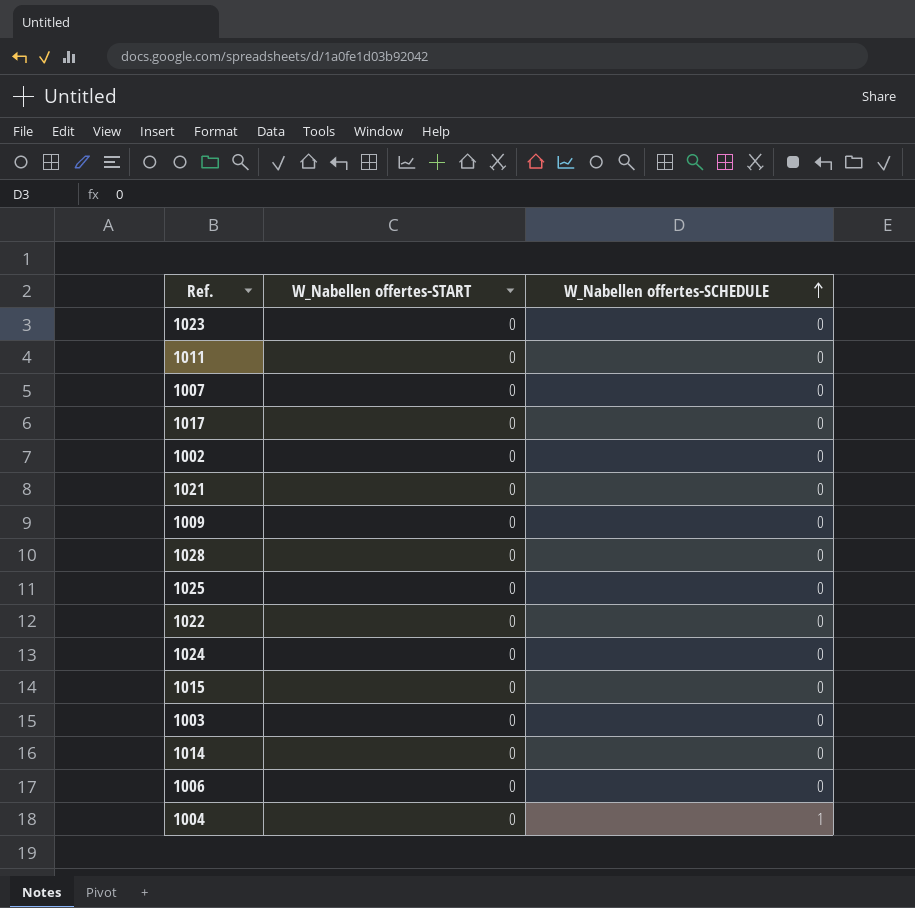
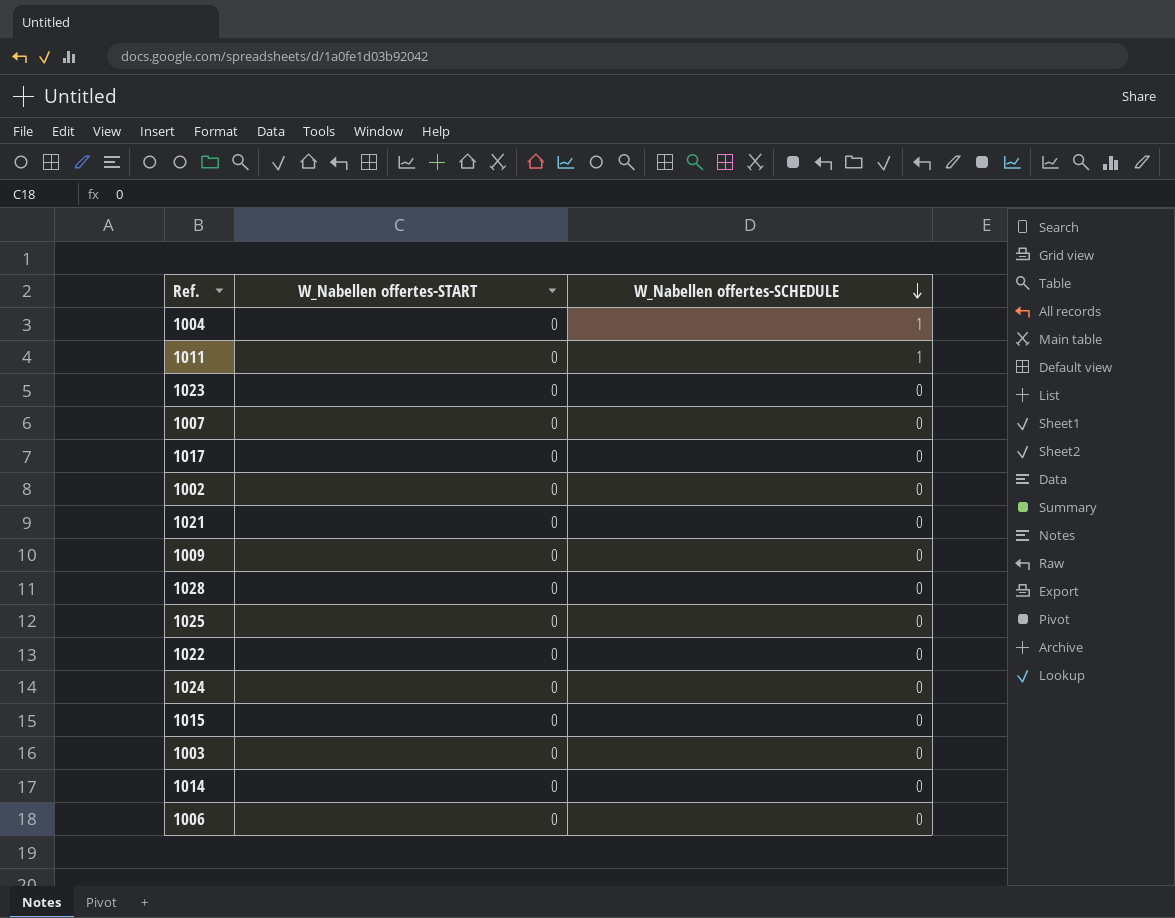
row order: W_Nabellen offertes-SCHEDULE ascending -> W_Nabellen offertes-SCHEDULE descending
1011 | W_Nabellen offertes-SCHEDULE: 0 -> 1

